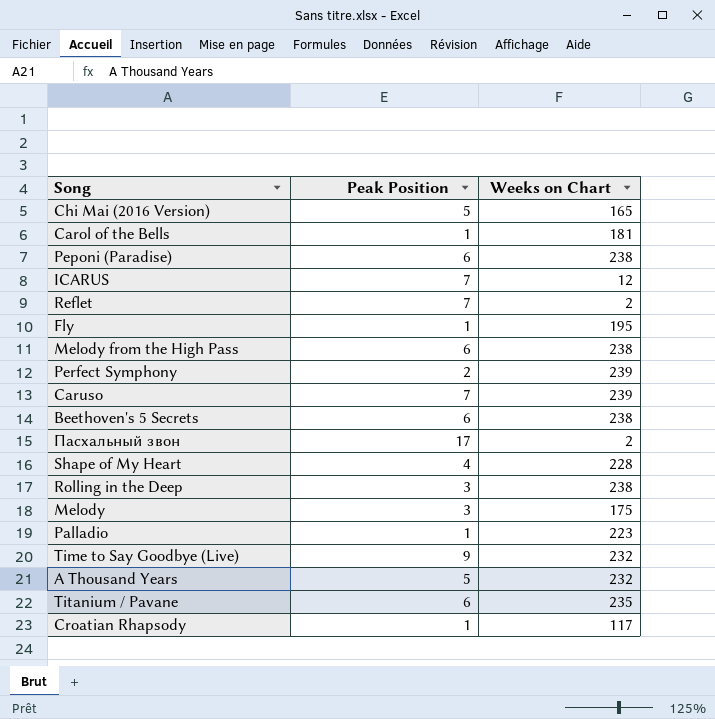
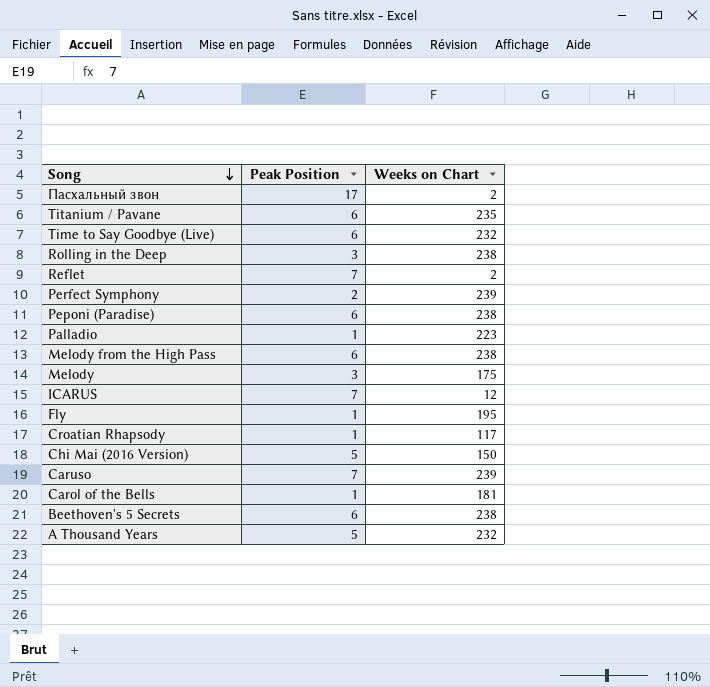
row order: none -> Song descending
row Shape of My Heart: 4 | 228 -> none
Time to Say Goodbye (Live) | Peak Position: 9 -> 6
Chi Mai (2016 Version) | Weeks on Chart: 165 -> 150

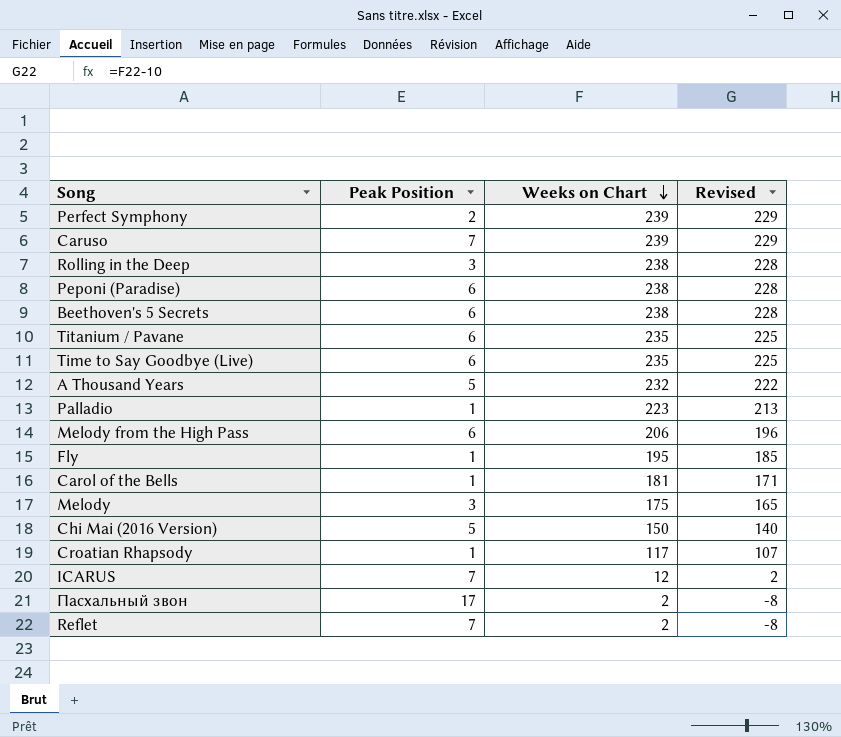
row order: Song descending -> Weeks on Chart descending
column Revised | formula: none -> [Weeks on Chart] - 10
Time to Say Goodbye (Live) | Weeks on Chart: 232 -> 235
Melody from the High Pass | Weeks on Chart: 238 -> 206

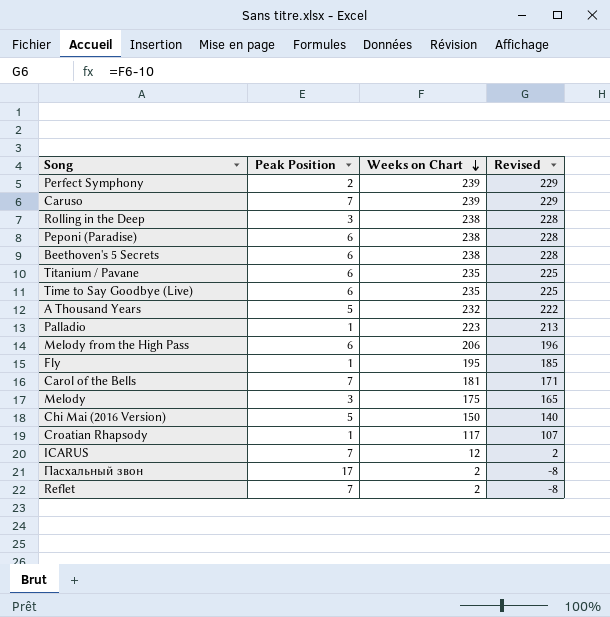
Carol of the Bells | Peak Position: 1 -> 7

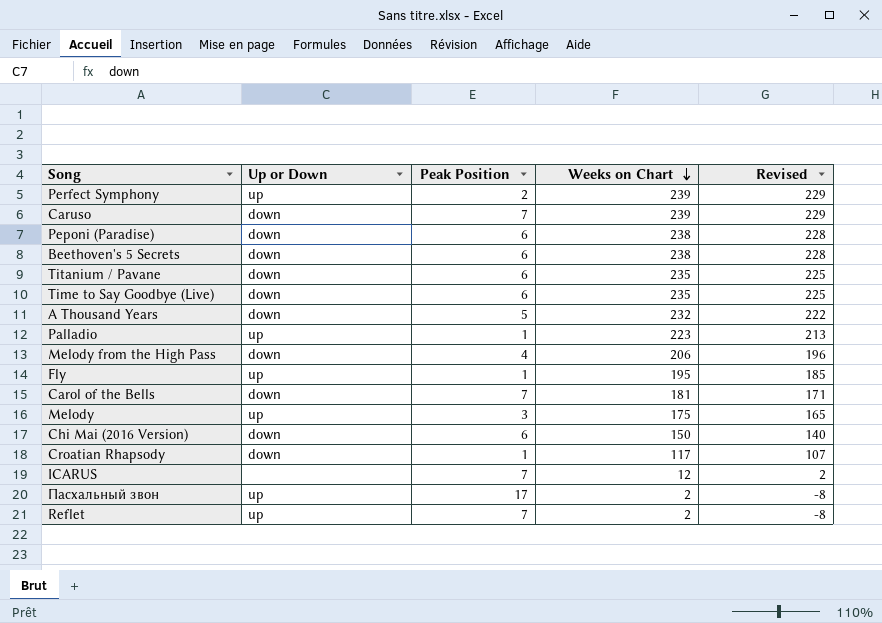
column Up or Down | position: none -> 2
row Rolling in the Deep: 3 | 238 | 228 -> none
Melody from the High Pass | Peak Position: 6 -> 4
Chi Mai (2016 Version) | Peak Position: 5 -> 6

